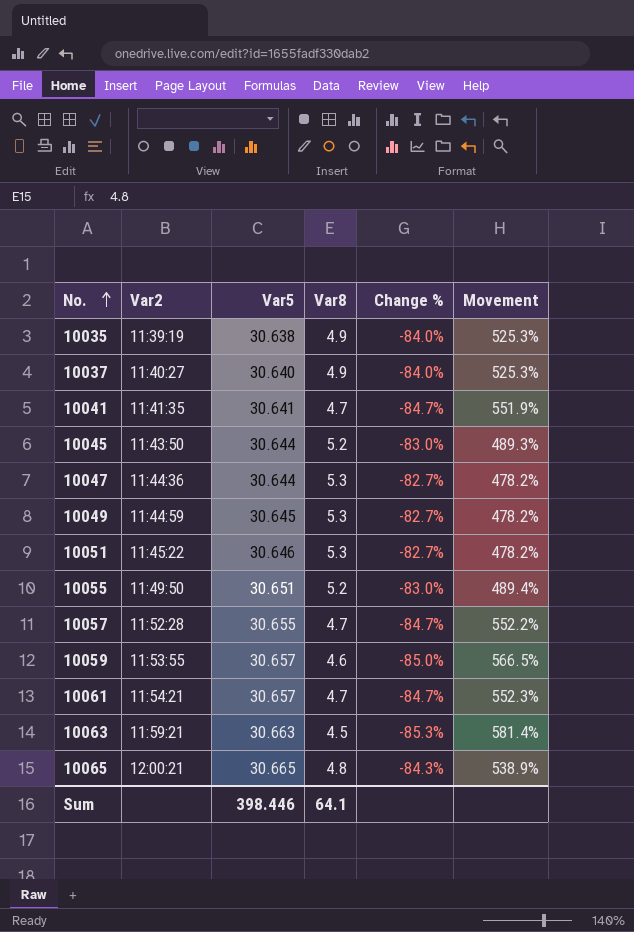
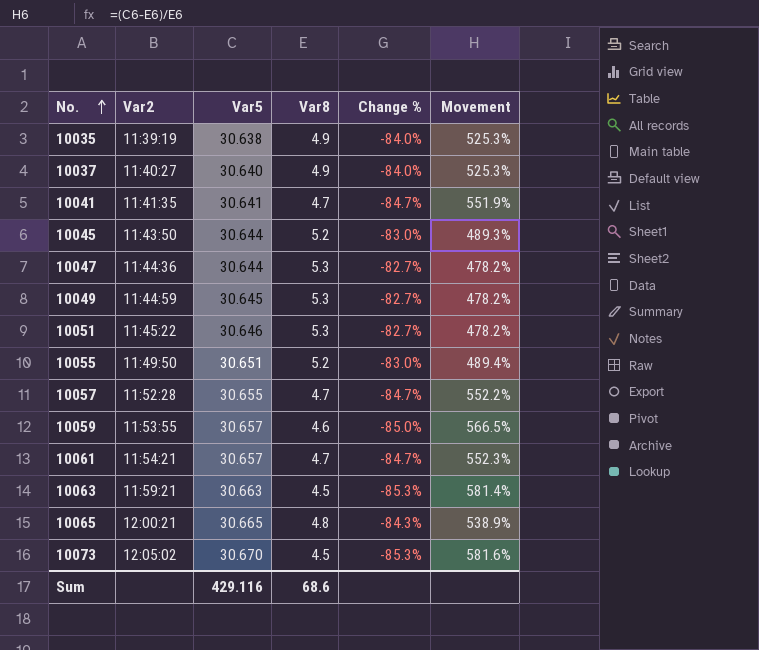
row 10073: none -> 12:05:02 | 30.670 | 4.5 | -85.3% | 581.6%
Sum | Var5: 398.446 -> 429.116
Sum | Var8: 64.1 -> 68.6

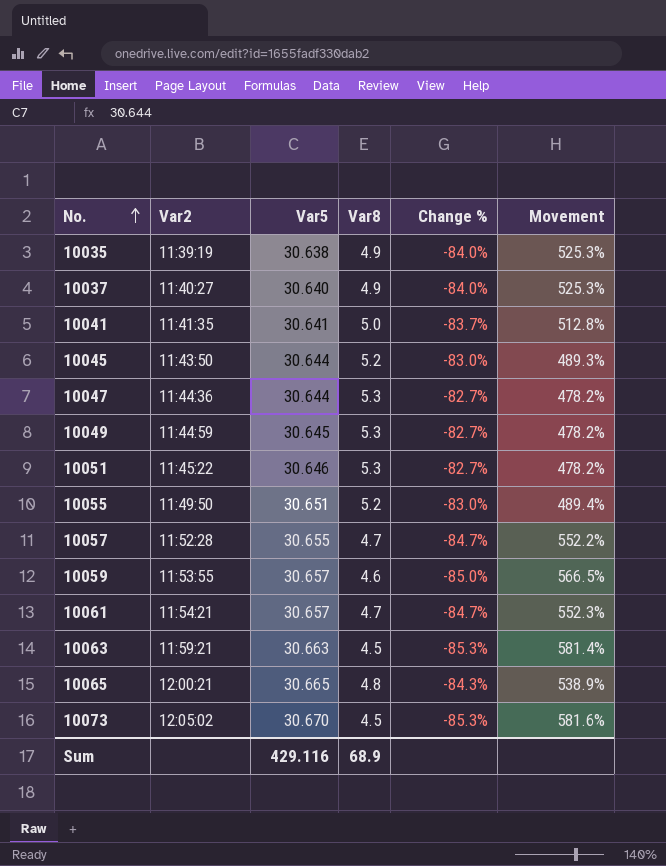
10041 | Var8: 4.7 -> 5.0
10041 | Change %: -84.7% -> -83.7%
10041 | Movement: 551.9% -> 512.8%
Sum | Var8: 68.6 -> 68.9

